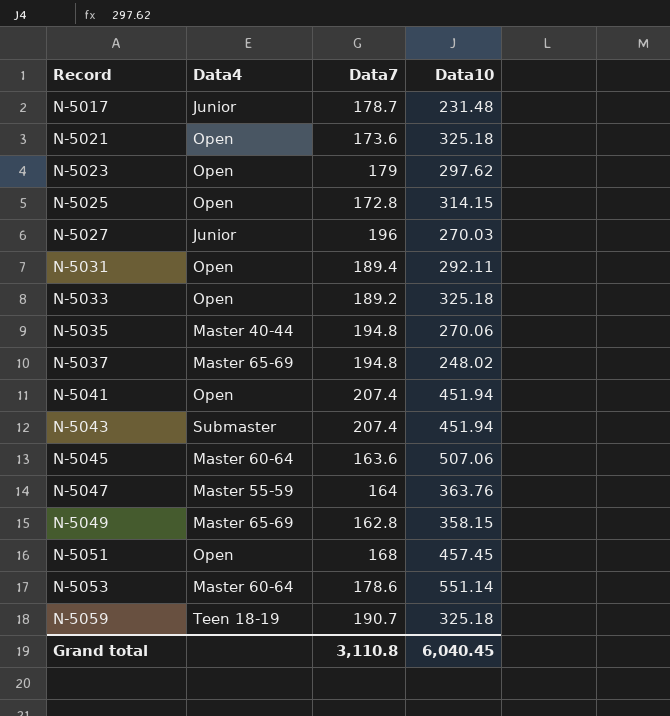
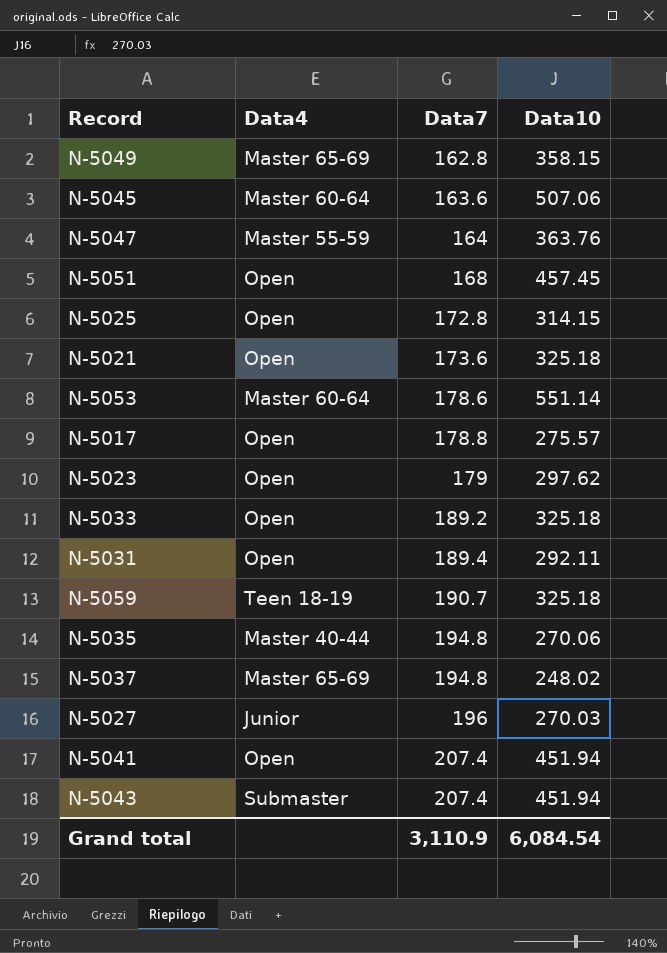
row order: Record ascending -> Data7 ascending
N-5017 | Data4: Junior -> Open
N-5017 | Data7: 178.7 -> 178.8
N-5017 | Data10: 231.48 -> 275.57
Grand total | Data7: 3,110.8 -> 3,110.9
Grand total | Data10: 6,040.45 -> 6,084.54

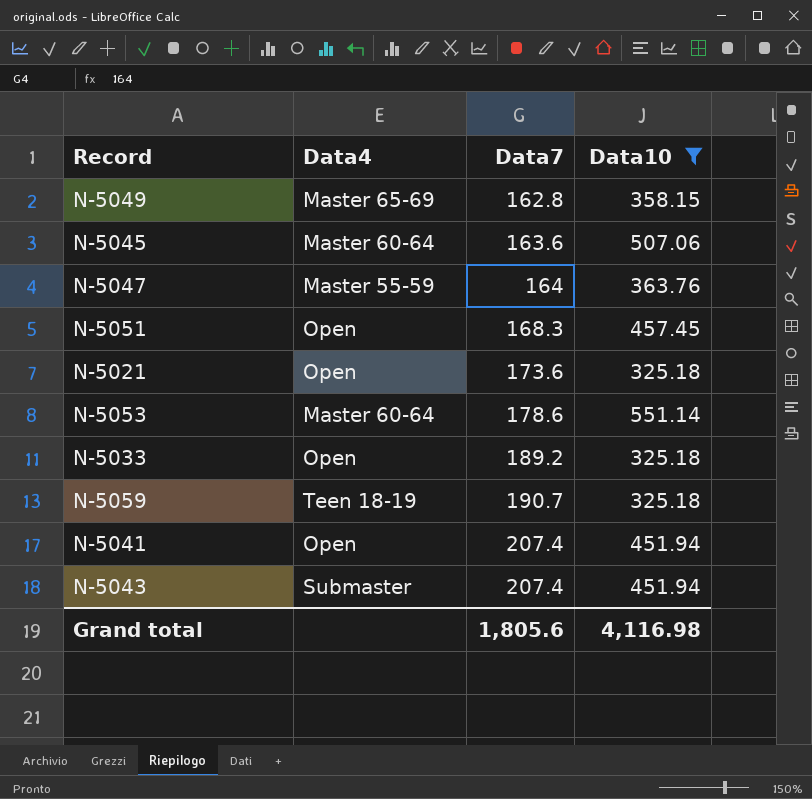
filter: none -> Data10 >= 325.18
N-5051 | Data7: 168 -> 168.3
Grand total | Data7: 3,110.9 -> 1,805.6
Grand total | Data10: 6,084.54 -> 4,116.98

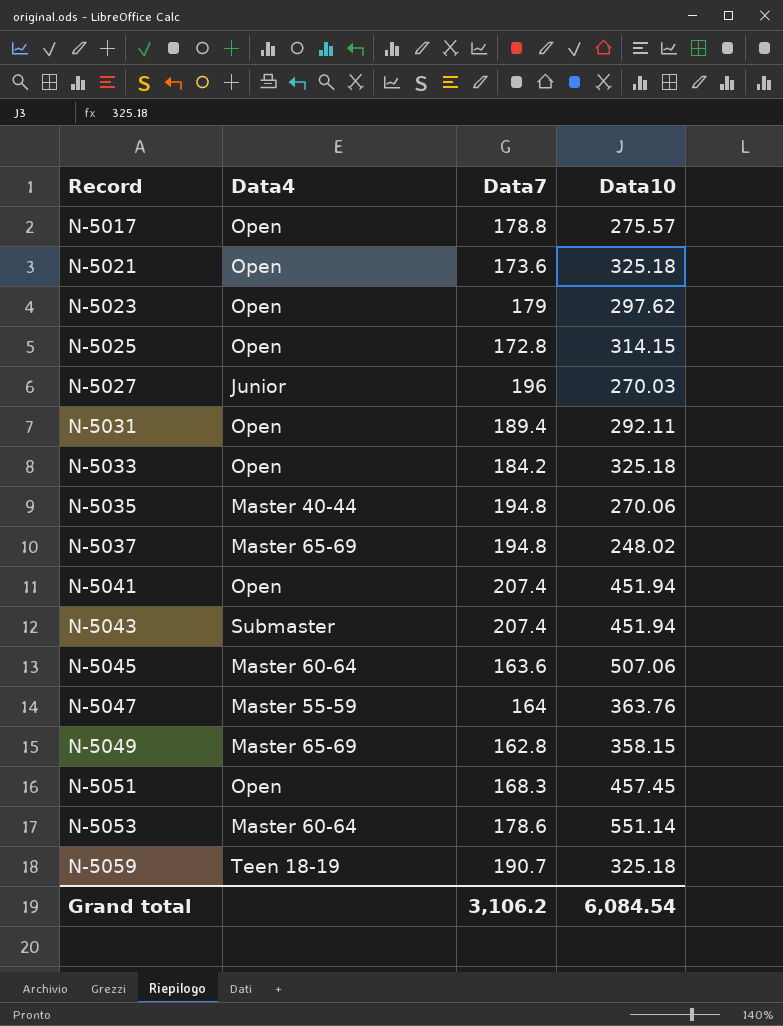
filter: Data10 >= 325.18 -> none
row order: Data7 ascending -> Record ascending
N-5033 | Data7: 189.2 -> 184.2
Grand total | Data7: 1,805.6 -> 3,106.2
Grand total | Data10: 4,116.98 -> 6,084.54

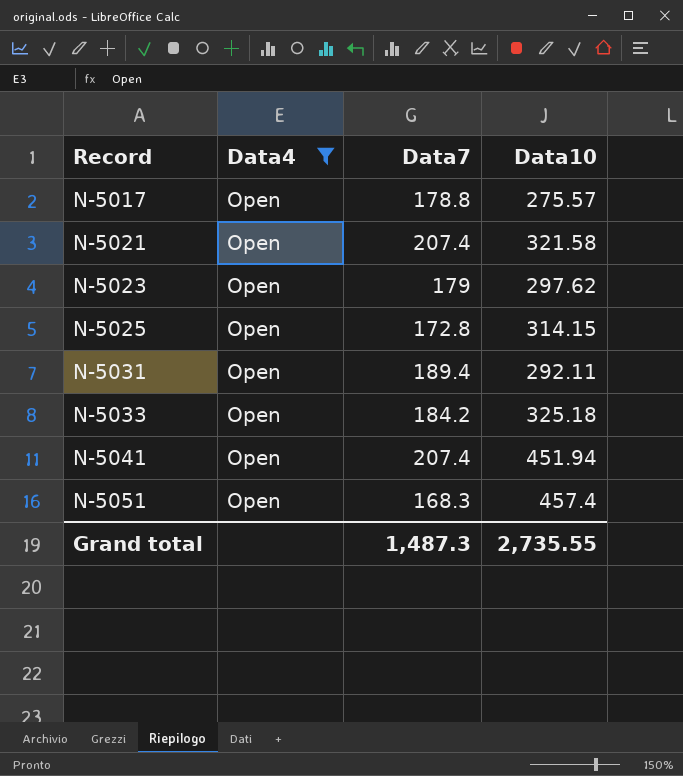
filter: none -> Data4 = Open
N-5021 | Data7: 173.6 -> 207.4
N-5021 | Data10: 325.18 -> 321.58
N-5051 | Data10: 457.45 -> 457.4
Grand total | Data7: 3,106.2 -> 1,487.3
Grand total | Data10: 6,084.54 -> 2,735.55

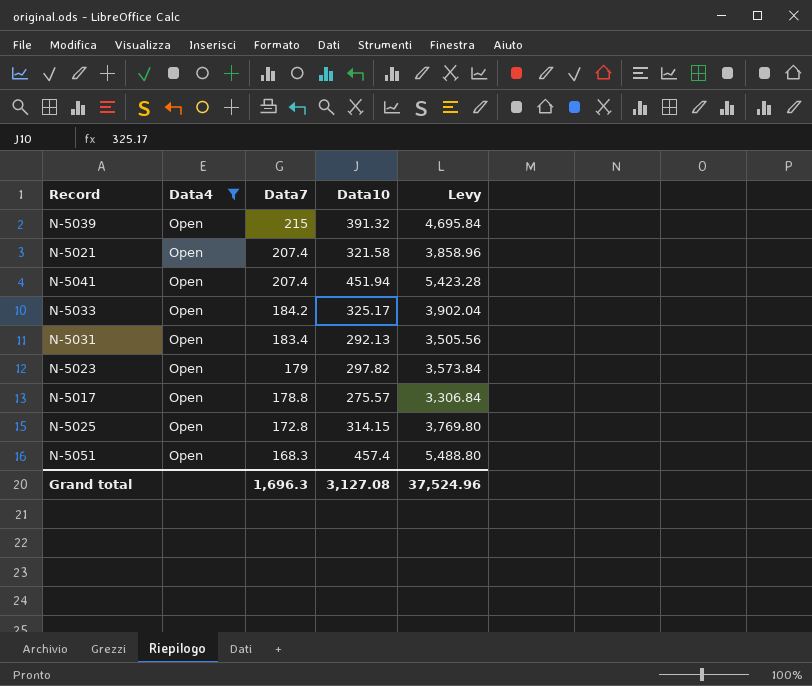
row order: Record ascending -> Data7 descending
column Levy | formula: none -> [Data10] * 12
row N-5039: none -> Open | 215 | 391.32 | 4,695.84
N-5033 | Data10: 325.18 -> 325.17
N-5031 | Data7: 189.4 -> 183.4
N-5031 | Data10: 292.11 -> 292.13
N-5023 | Data10: 297.62 -> 297.82
Grand total | Data7: 1,487.3 -> 1,696.3
Grand total | Data10: 2,735.55 -> 3,127.08

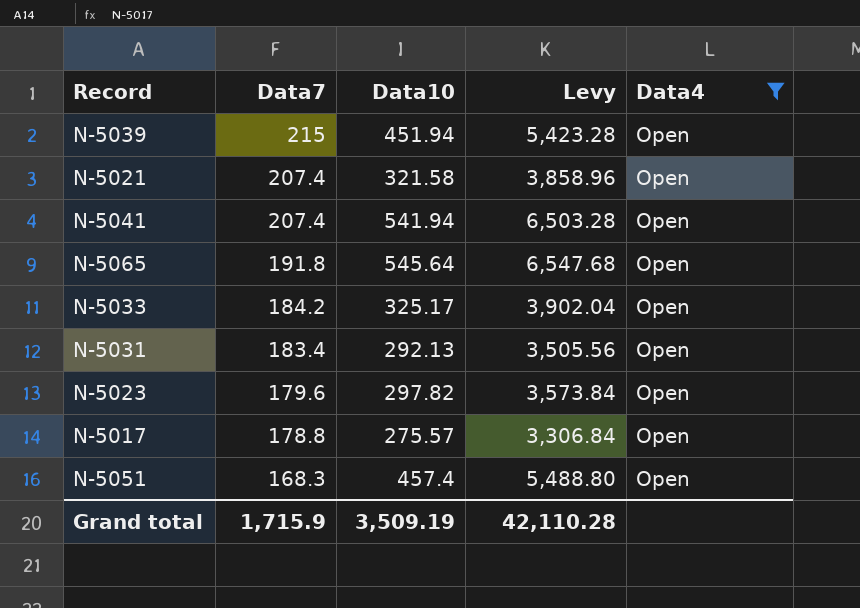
column Data4 | position: 2 -> 5
row N-5025: Open | 172.8 | 314.15 | 3,769.80 -> none
N-5039 | Data10: 391.32 -> 451.94
N-5039 | Levy: 4,695.84 -> 5,423.28
N-5041 | Data10: 451.94 -> 541.94
N-5041 | Levy: 5,423.28 -> 6,503.28
row N-5065: none -> 191.8 | 545.64 | 6,547.68 | Open
N-5023 | Data7: 179 -> 179.6
Grand total | Data7: 1,696.3 -> 1,715.9
Grand total | Data10: 3,127.08 -> 3,509.19
Grand total | Levy: 37,524.96 -> 42,110.28

